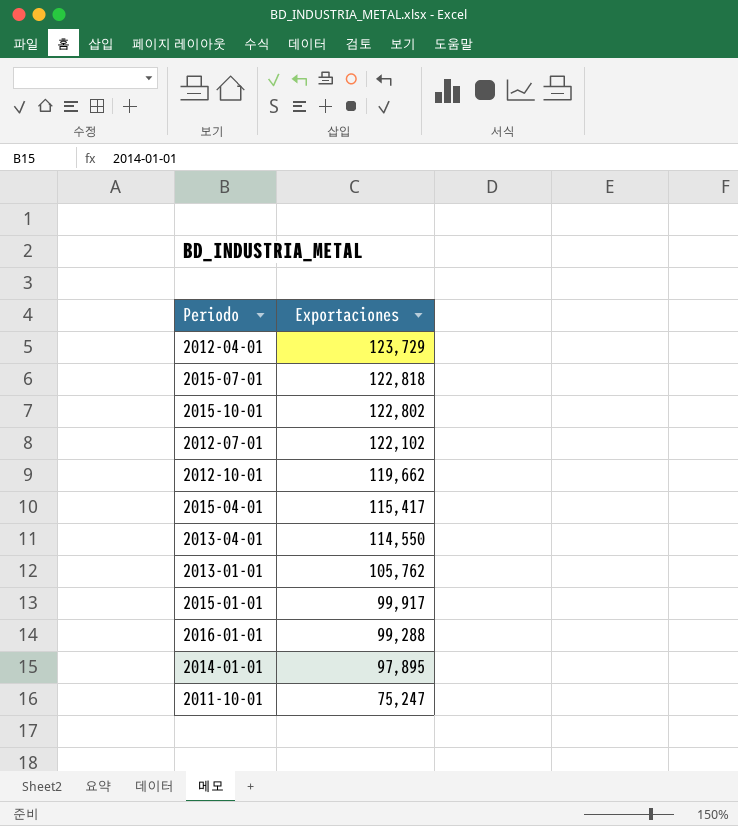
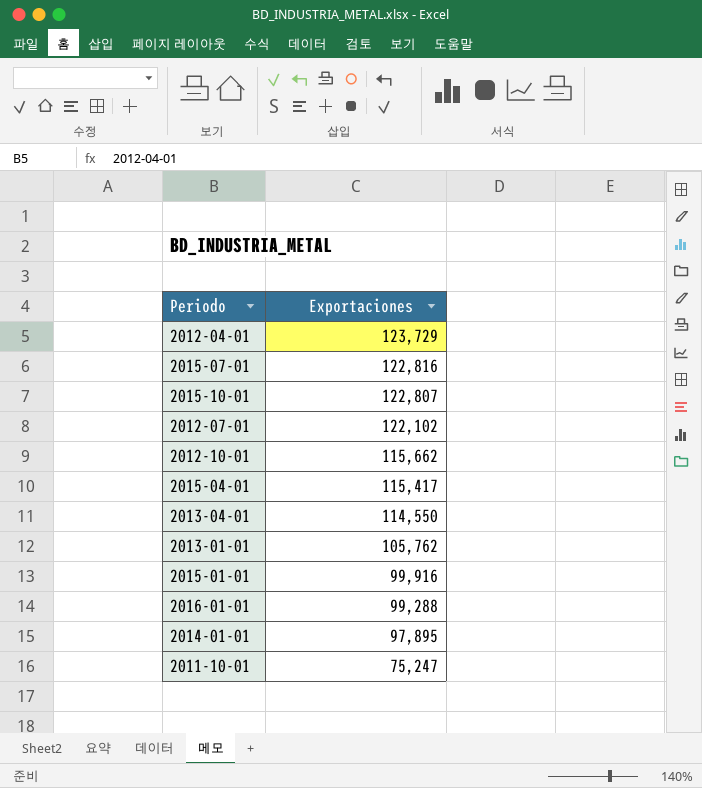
2015-07-01 | Exportaciones: 122,818 -> 122,816
2015-10-01 | Exportaciones: 122,802 -> 122,807
2012-10-01 | Exportaciones: 119,662 -> 115,662
2015-01-01 | Exportaciones: 99,917 -> 99,916

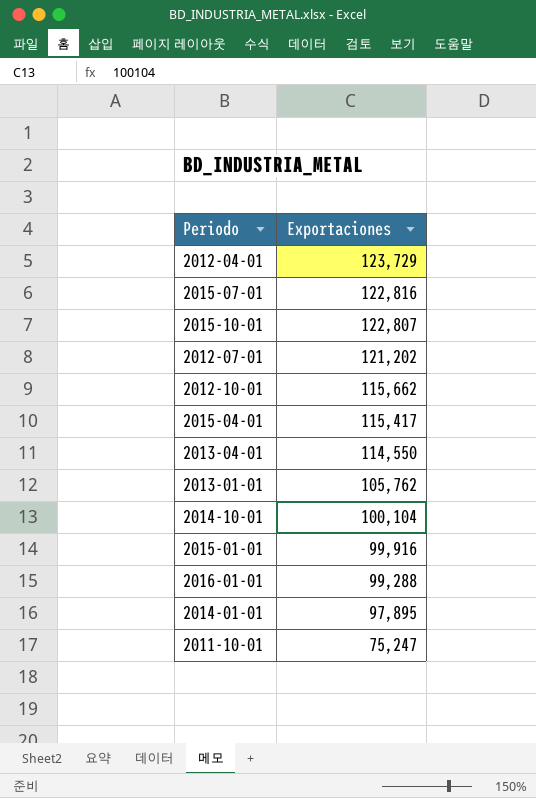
2012-07-01 | Exportaciones: 122,102 -> 121,202
row 2014-10-01: none -> 100,104

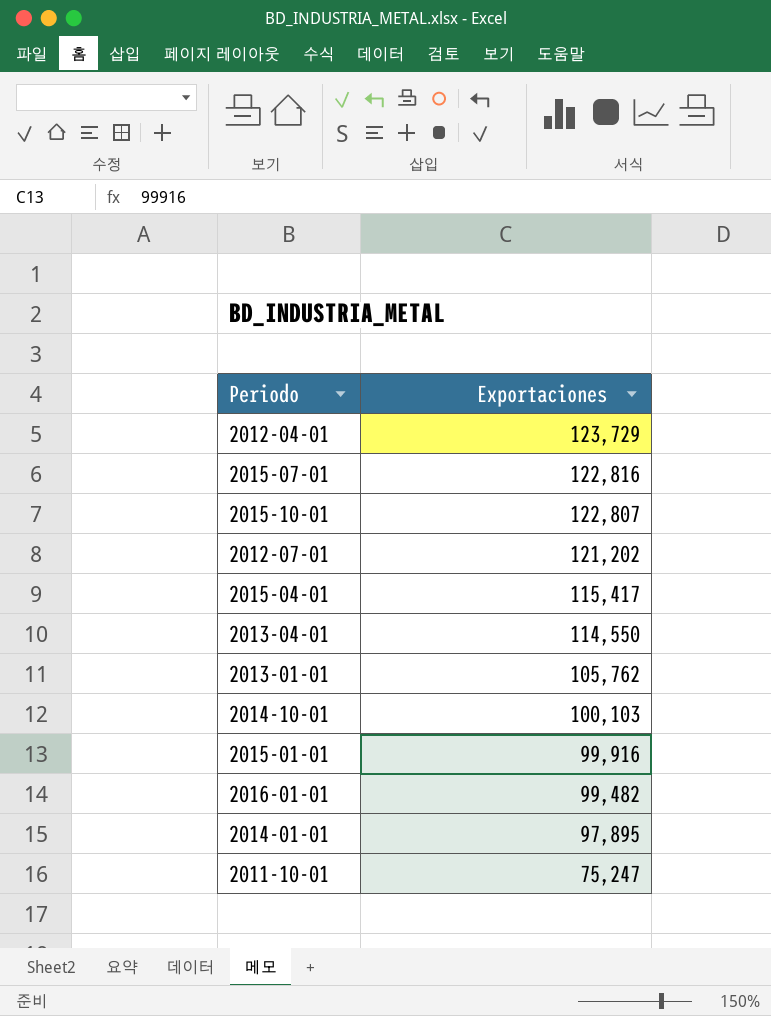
row 2012-10-01: 115,662 -> none
2014-10-01 | Exportaciones: 100,104 -> 100,103
2016-01-01 | Exportaciones: 99,288 -> 99,482

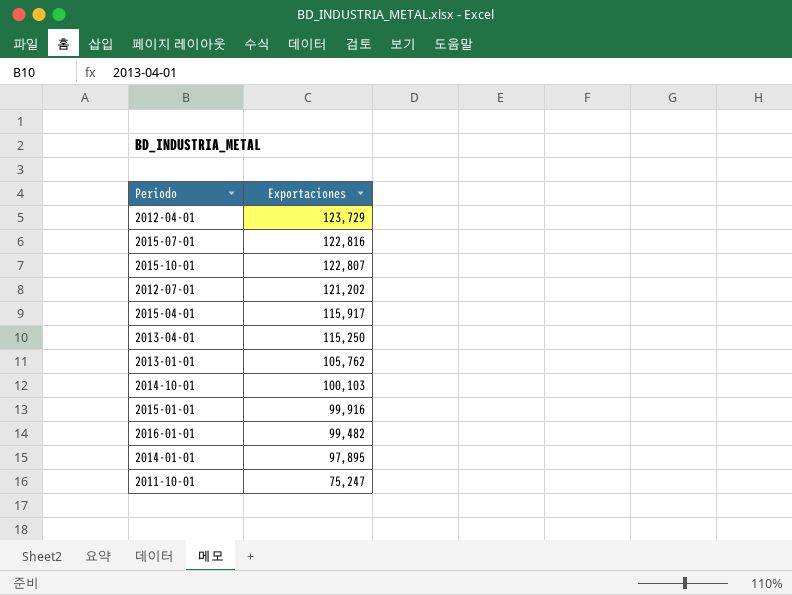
2015-04-01 | Exportaciones: 115,417 -> 115,917
2013-04-01 | Exportaciones: 114,550 -> 115,250

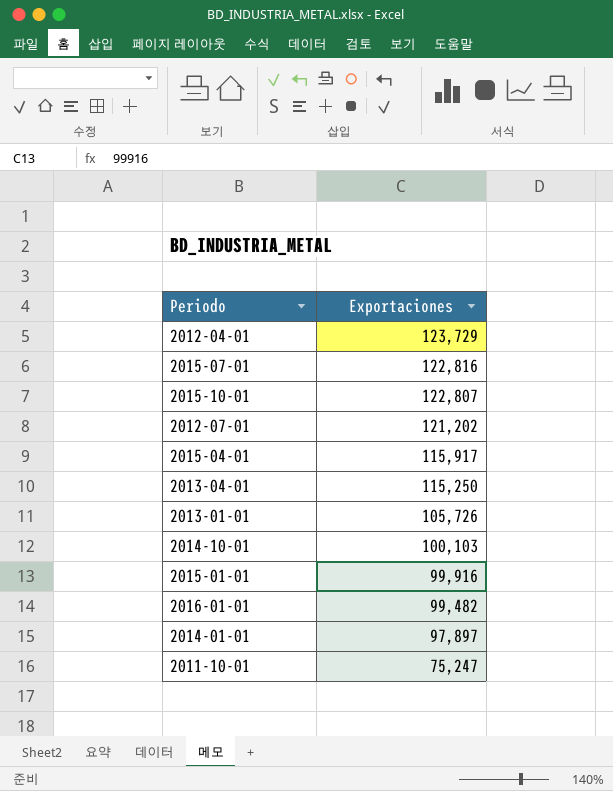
2013-01-01 | Exportaciones: 105,762 -> 105,726
2014-01-01 | Exportaciones: 97,895 -> 97,897

